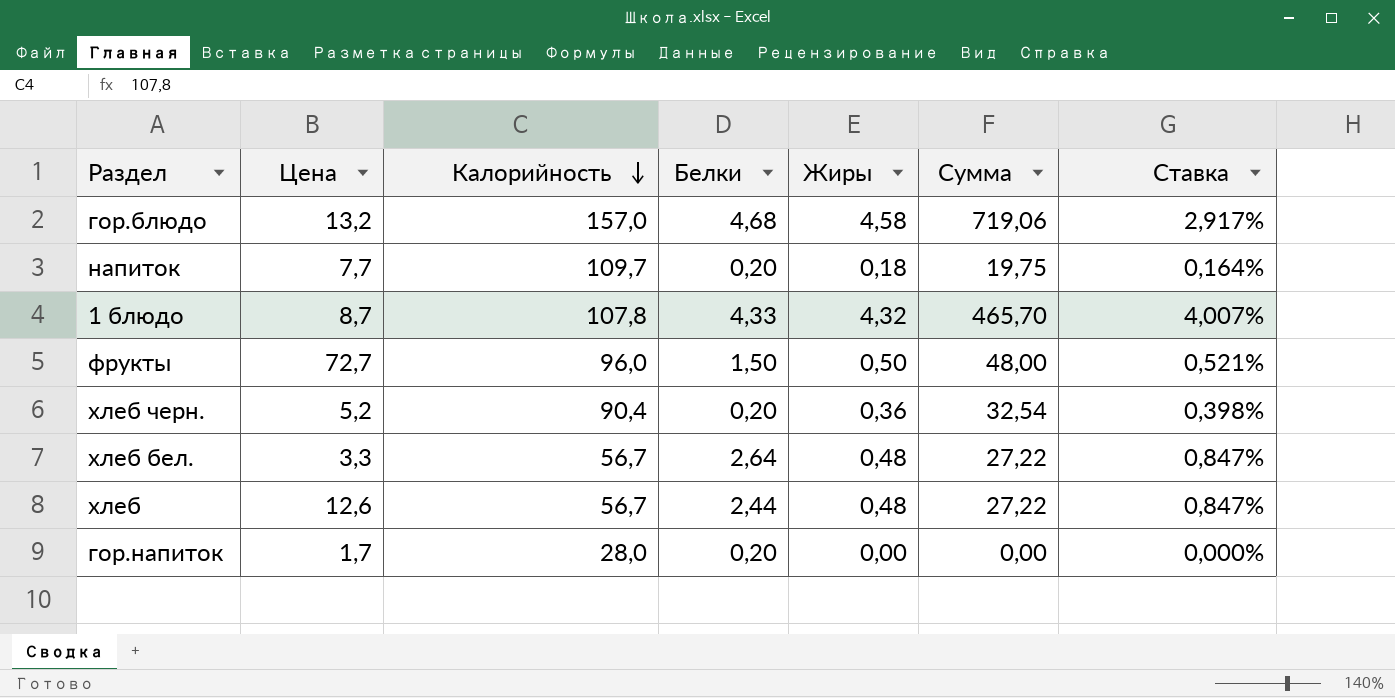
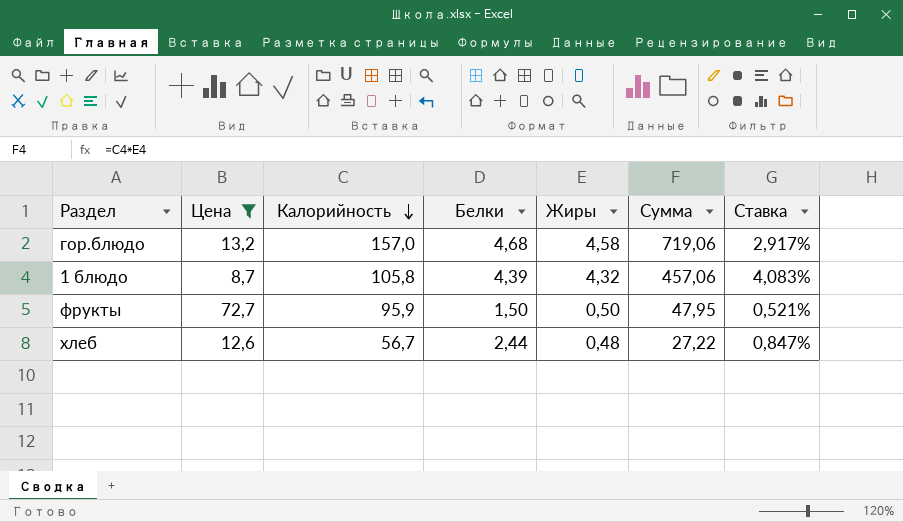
filter: none -> Цена >= 8,7
1 блюдо | Калорийность: 107,8 -> 105,8
1 блюдо | Белки: 4,33 -> 4,39
1 блюдо | Сумма: 465,70 -> 457,06
1 блюдо | Ставка: 4,007% -> 4,083%
фрукты | Калорийность: 96,0 -> 95,9
фрукты | Сумма: 48,00 -> 47,95

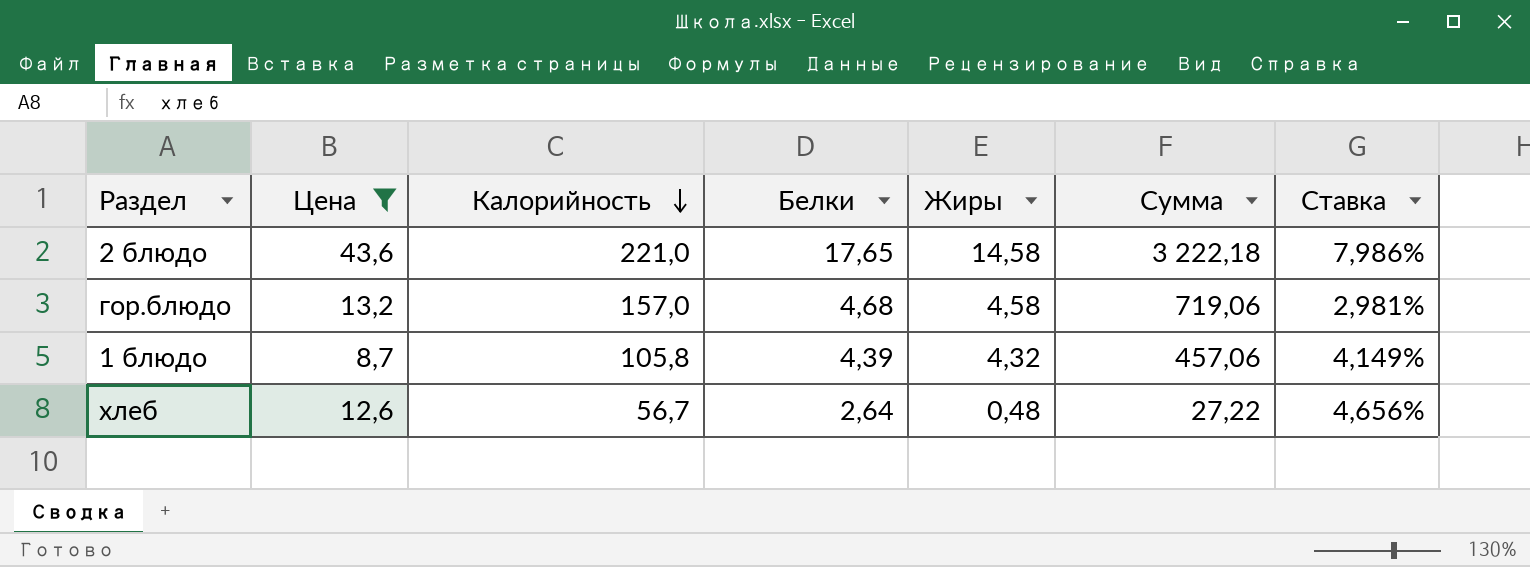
column Ставка | formula: [Жиры] / [Калорийность] -> [Белки] / [Калорийность]
row фрукты: 72,7 | 95,9 | 1,50 | 0,50 | 47,95 | 0,521% -> none
row 2 блюдо: none -> 43,6 | 221,0 | 17,65 | 14,58 | 3 222,18 | 7,986%
хлеб | Белки: 2,44 -> 2,64

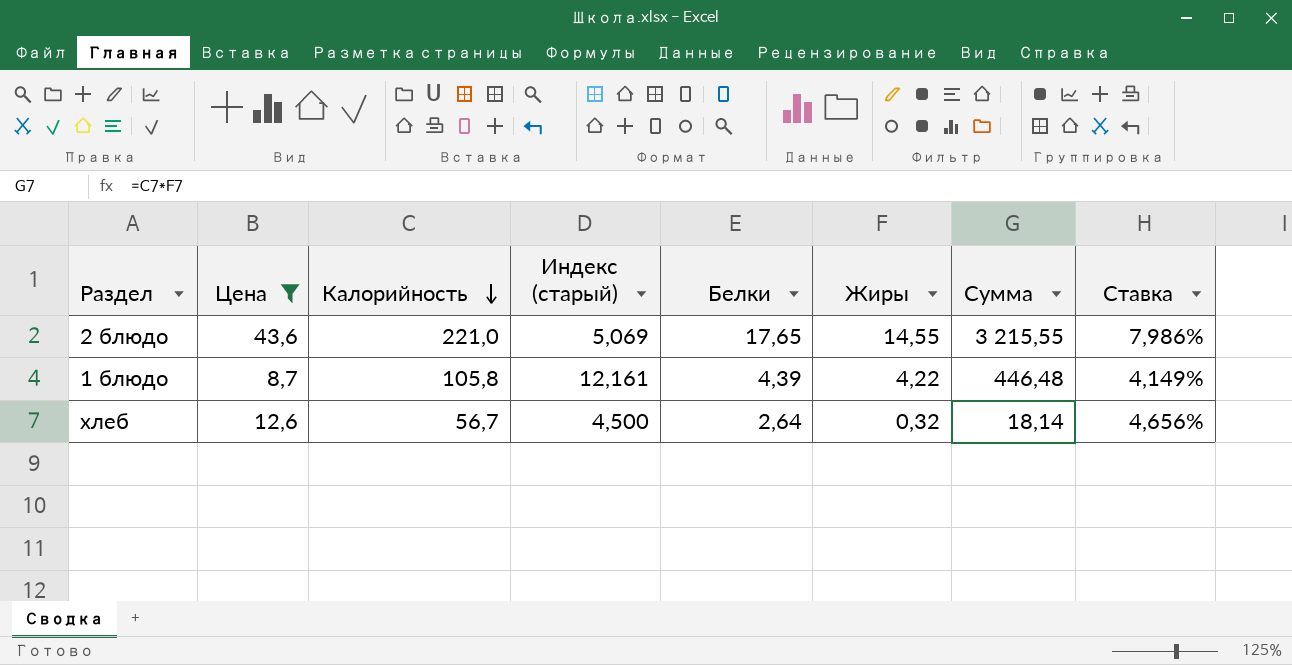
column Индекс (старый) | formula: none -> [Калорийность] / [Цена]
row гор.блюдо: 13,2 | 157,0 | 4,68 | 4,58 | 719,06 | 2,981% -> none
2 блюдо | Жиры: 14,58 -> 14,55
2 блюдо | Сумма: 3 222,18 -> 3 215,55
1 блюдо | Жиры: 4,32 -> 4,22
1 блюдо | Сумма: 457,06 -> 446,48
хлеб | Жиры: 0,48 -> 0,32
хлеб | Сумма: 27,22 -> 18,14

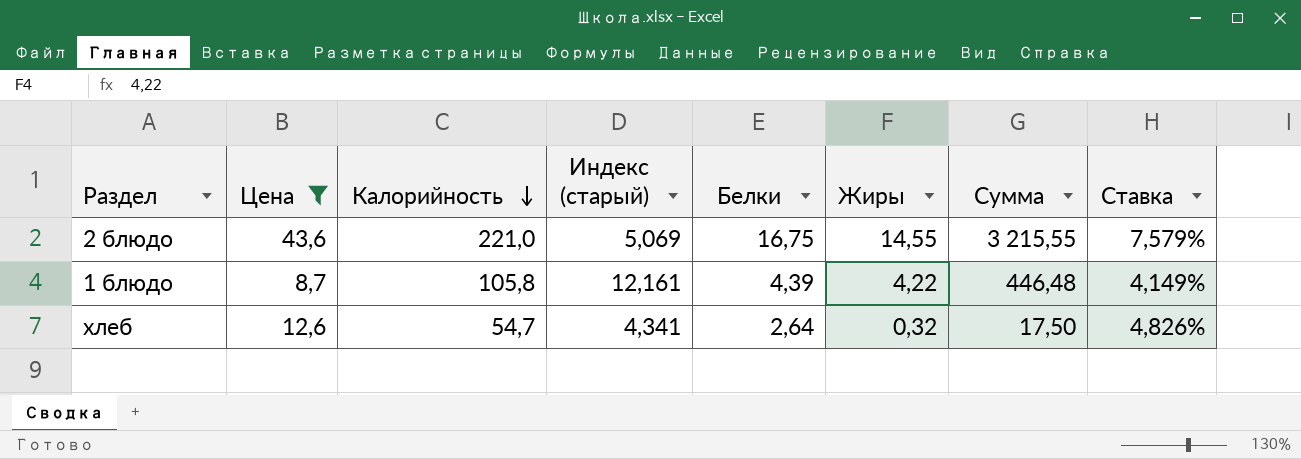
2 блюдо | Белки: 17,65 -> 16,75
2 блюдо | Ставка: 7,986% -> 7,579%
хлеб | Калорийность: 56,7 -> 54,7
хлеб | Индекс (старый): 4,500 -> 4,341
хлеб | Сумма: 18,14 -> 17,50
хлеб | Ставка: 4,656% -> 4,826%

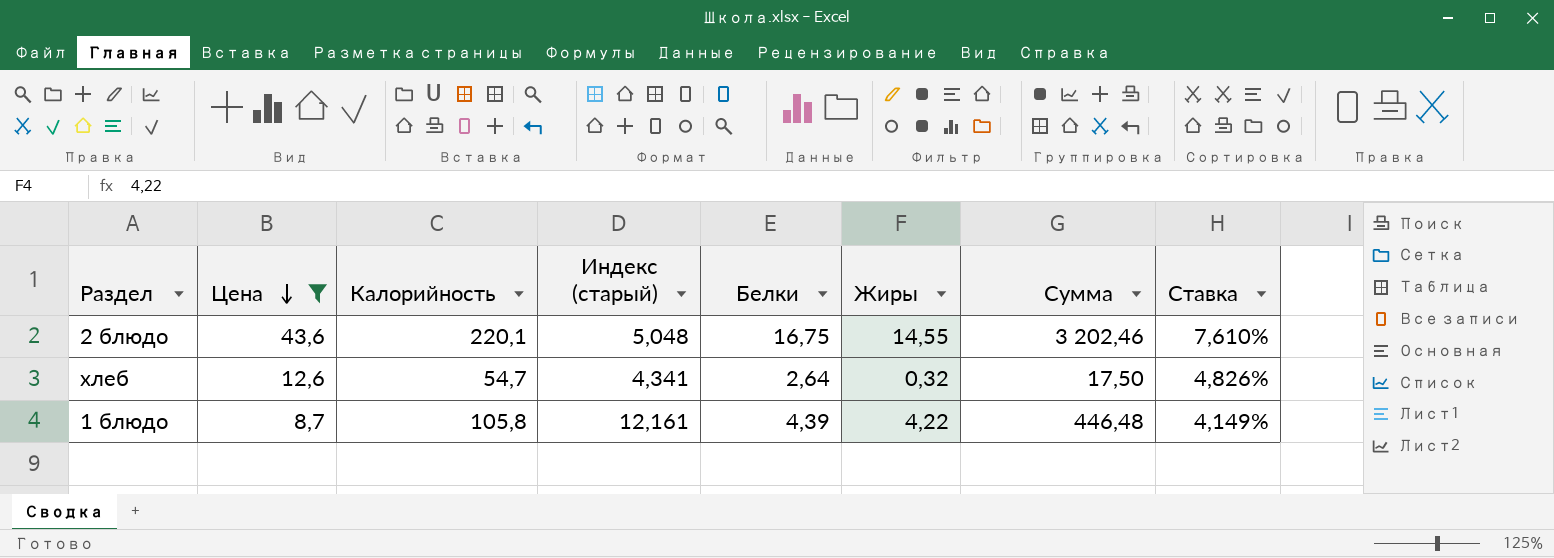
row order: Калорийность descending -> Цена descending
2 блюдо | Калорийность: 221,0 -> 220,1
2 блюдо | Индекс (старый): 5,069 -> 5,048
2 блюдо | Сумма: 3 215,55 -> 3 202,46
2 блюдо | Ставка: 7,579% -> 7,610%

